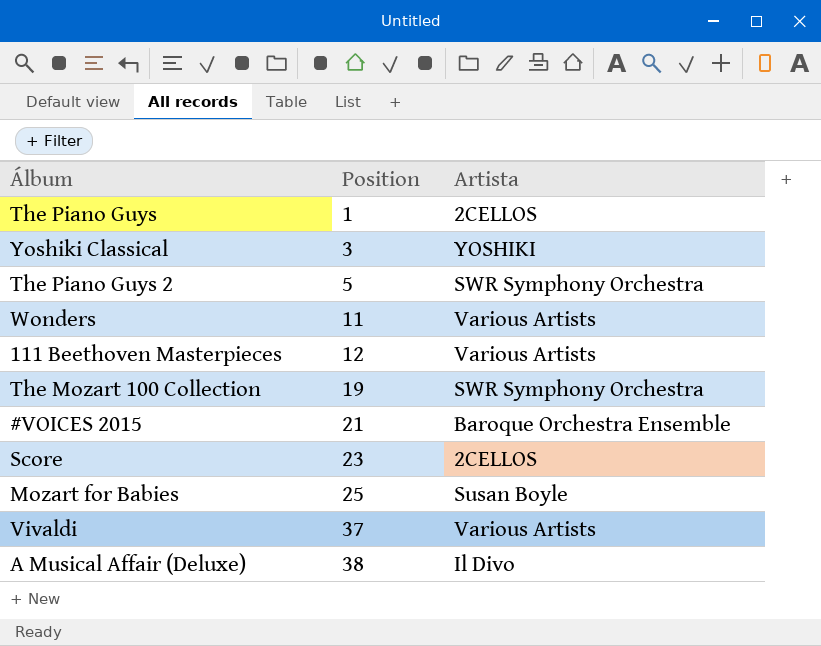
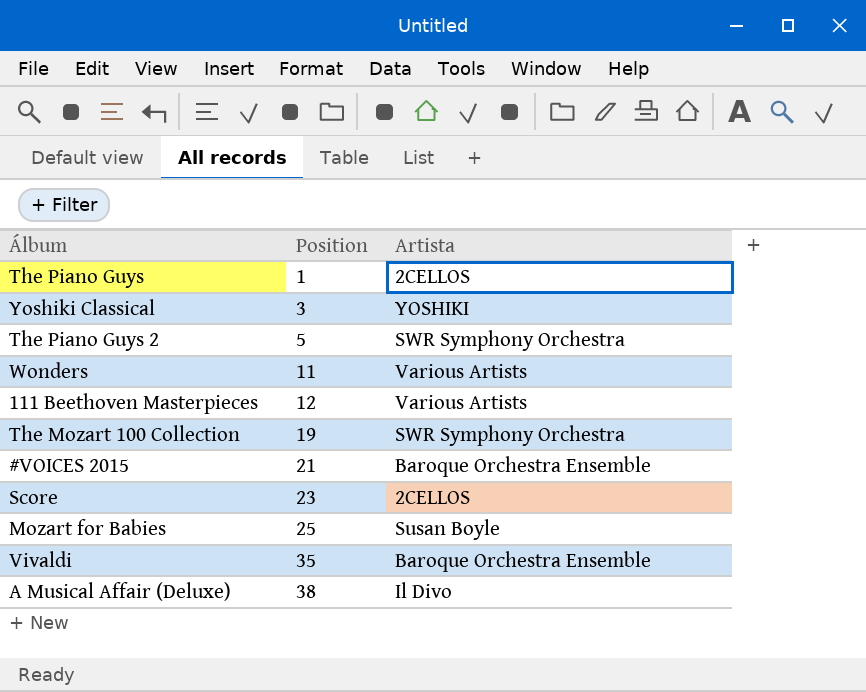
Vivaldi | Position: 37 -> 35
Vivaldi | Artista: Various Artists -> Baroque Orchestra Ensemble

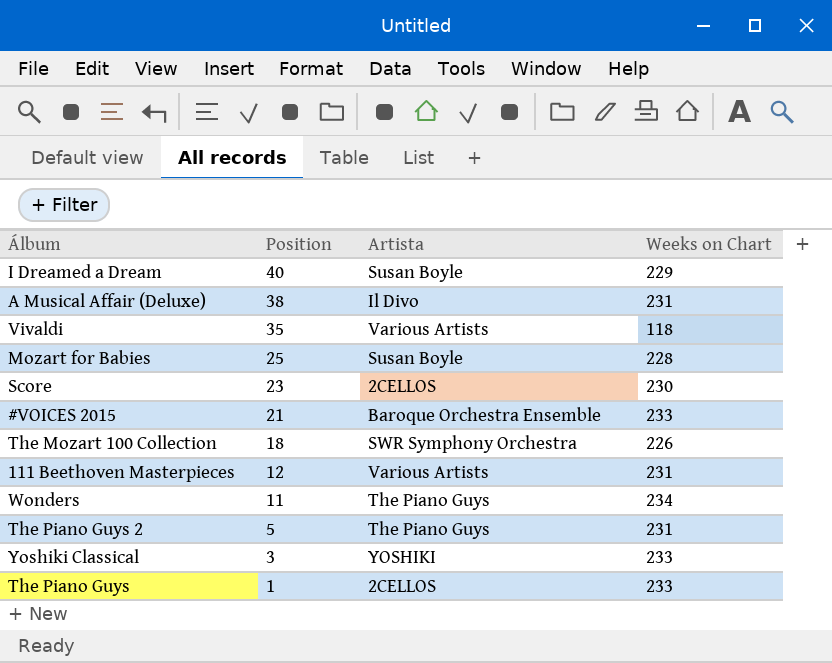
row order: Position ascending -> Position descending
column Weeks on Chart | position: none -> 4
row I Dreamed a Dream: none -> 40 | Susan Boyle | 229
Vivaldi | Artista: Baroque Orchestra Ensemble -> Various Artists
The Mozart 100 Collection | Position: 19 -> 18
Wonders | Artista: Various Artists -> The Piano Guys
The Piano Guys 2 | Artista: SWR Symphony Orchestra -> The Piano Guys

